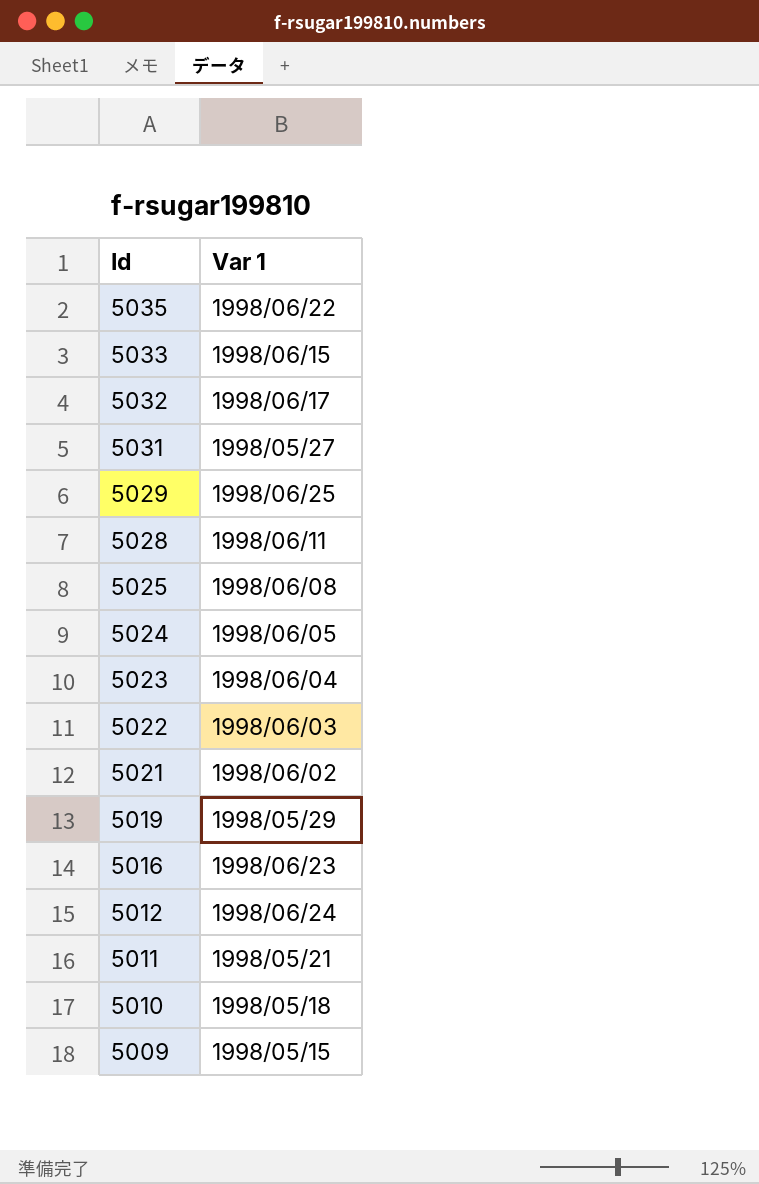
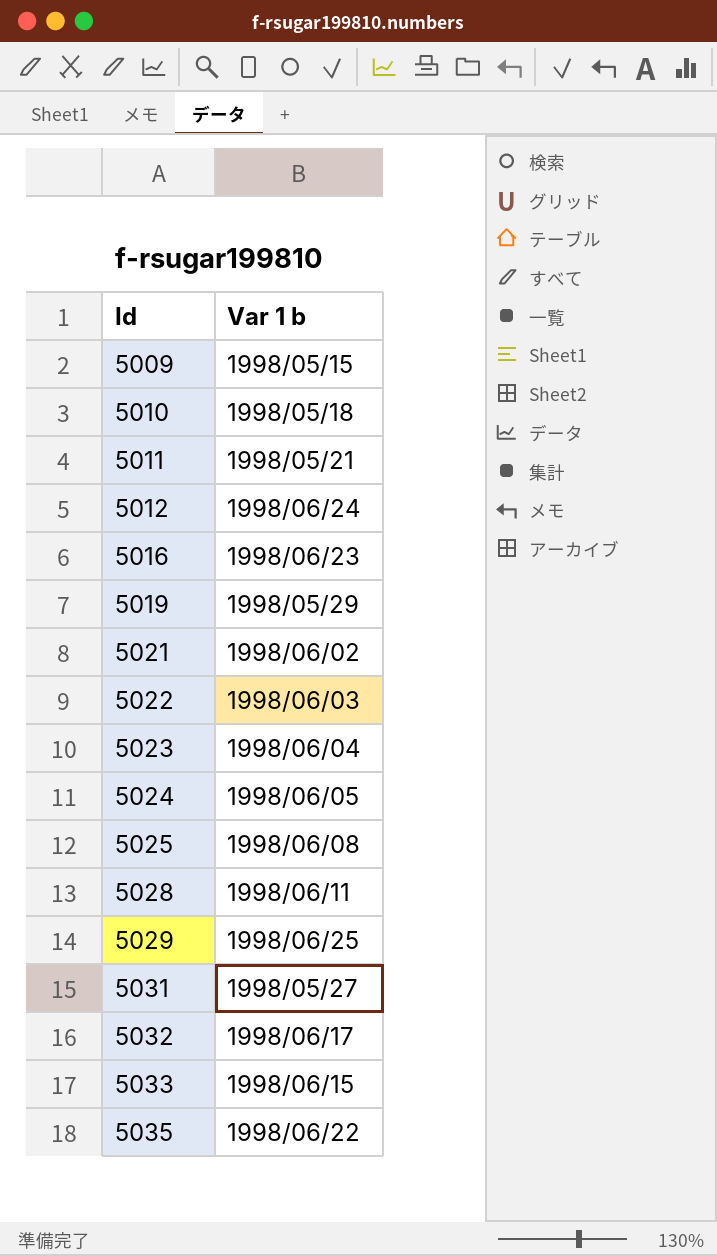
row order: Id descending -> Id ascending
column name: Var 1 -> Var 1 b

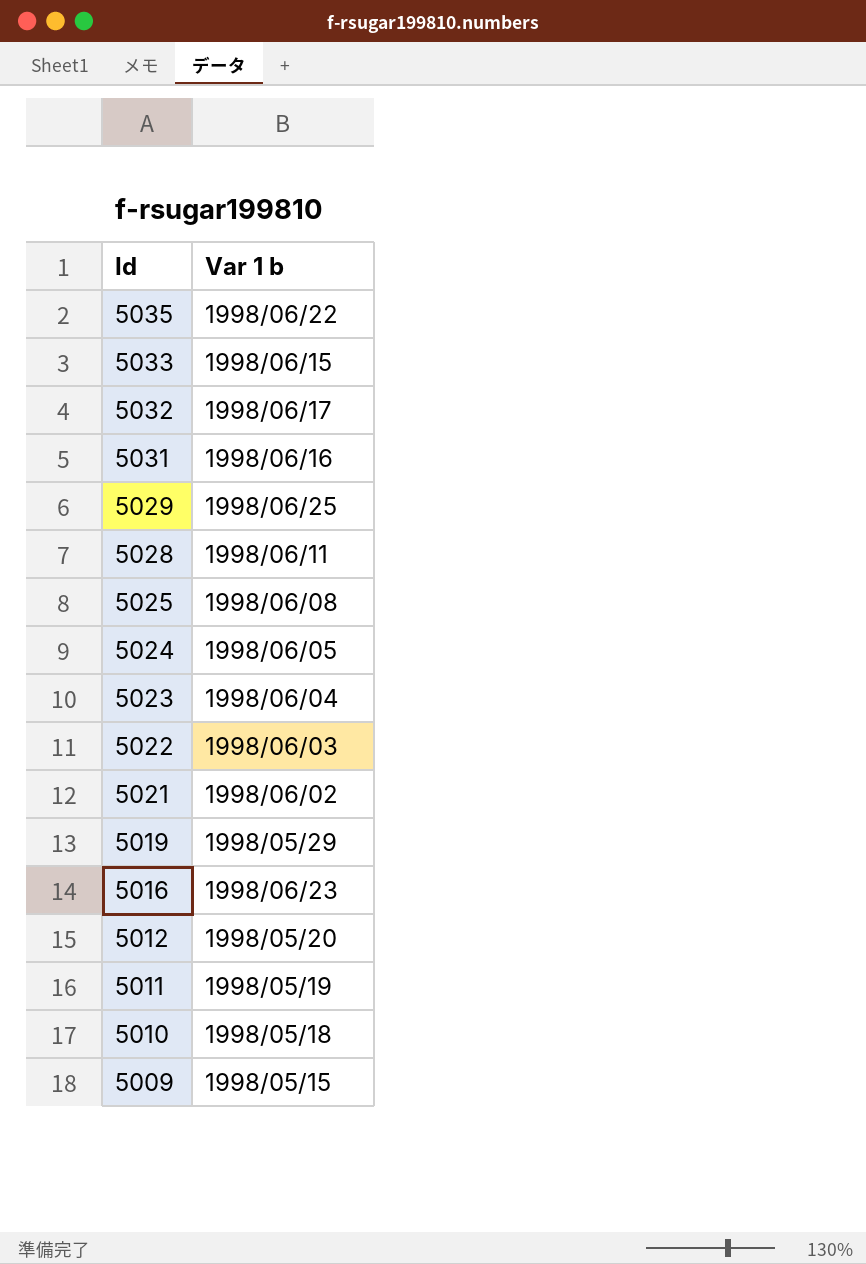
row order: Id ascending -> Id descending
5031 | Var 1 b: 1998/05/27 -> 1998/06/16
5012 | Var 1 b: 1998/06/24 -> 1998/05/20
5011 | Var 1 b: 1998/05/21 -> 1998/05/19

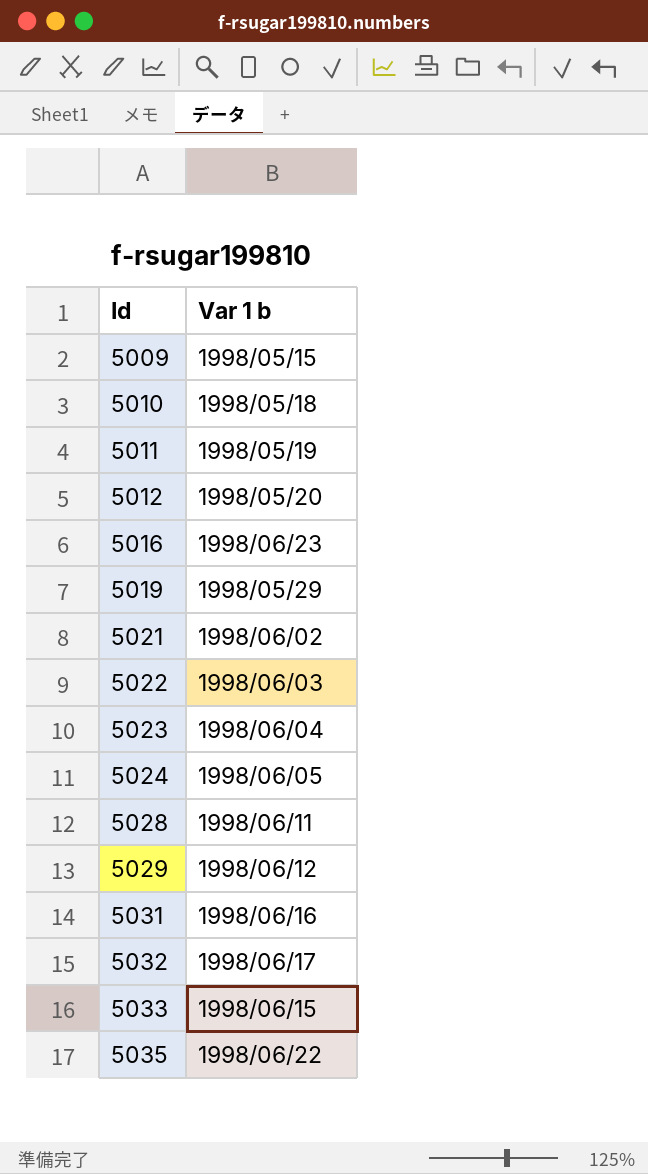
row order: Id descending -> Id ascending
row 5025: 1998/06/08 -> none
5029 | Var 1 b: 1998/06/25 -> 1998/06/12

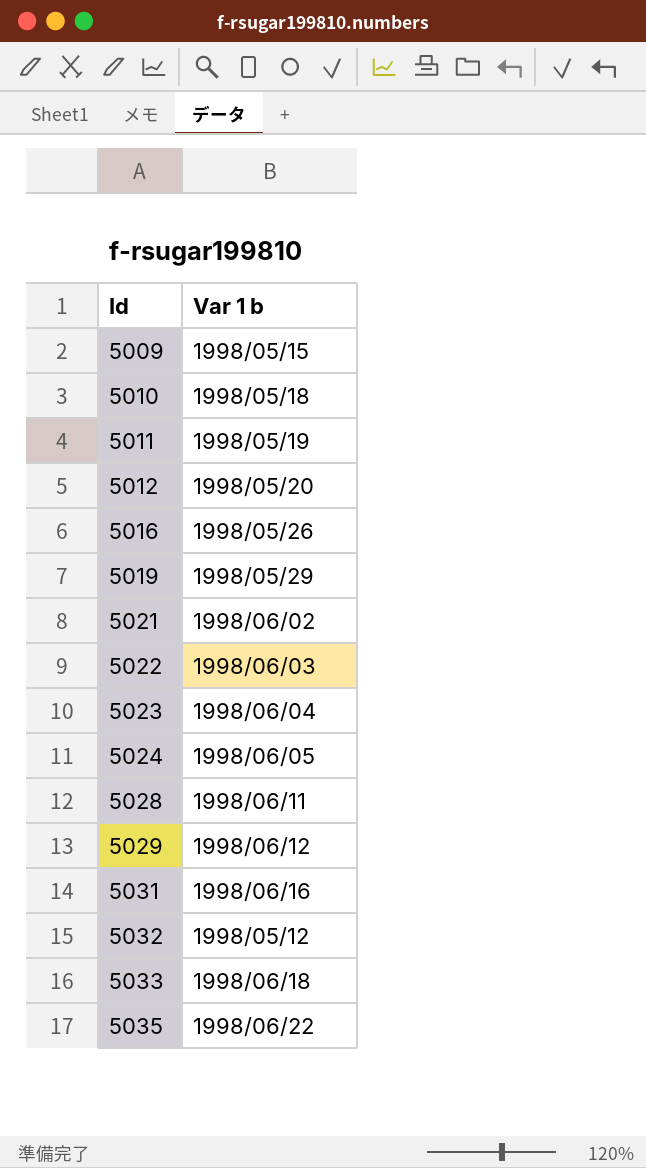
5016 | Var 1 b: 1998/06/23 -> 1998/05/26
5032 | Var 1 b: 1998/06/17 -> 1998/05/12
5033 | Var 1 b: 1998/06/15 -> 1998/06/18

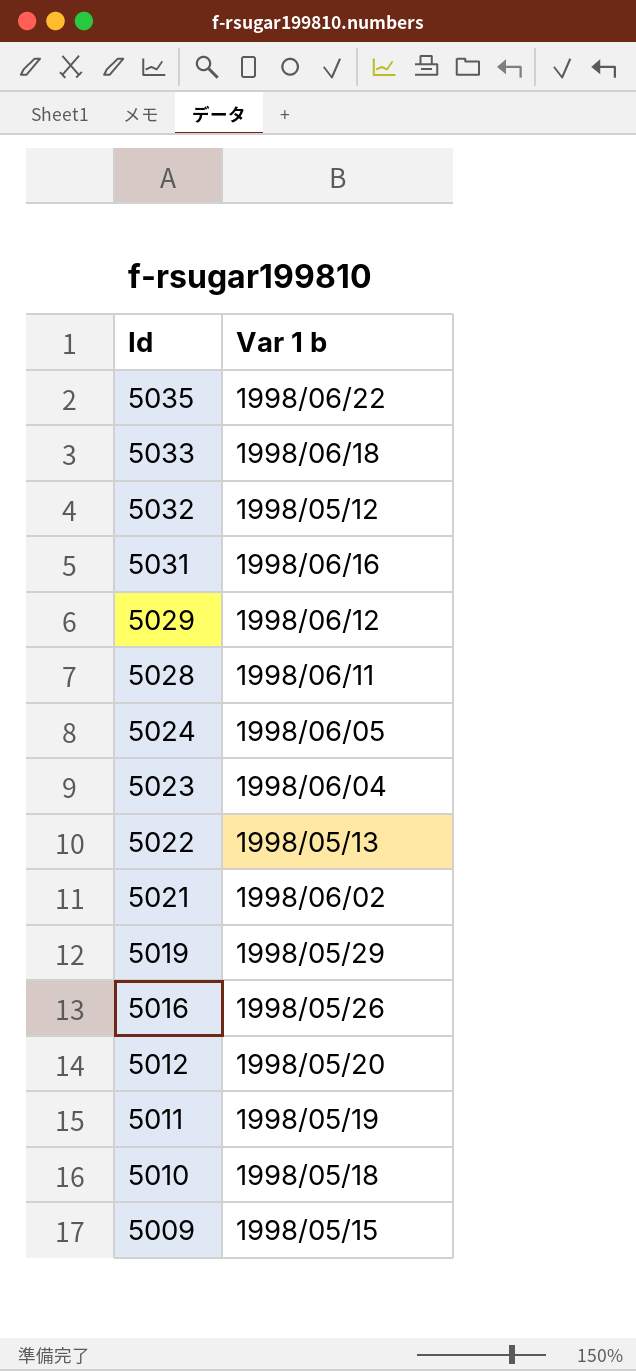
row order: Id ascending -> Id descending
5022 | Var 1 b: 1998/06/03 -> 1998/05/13

